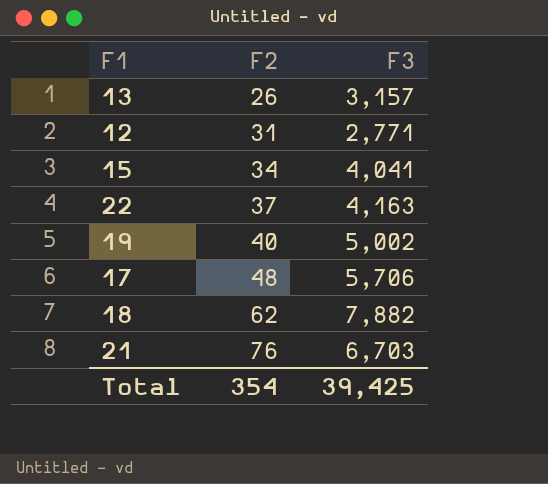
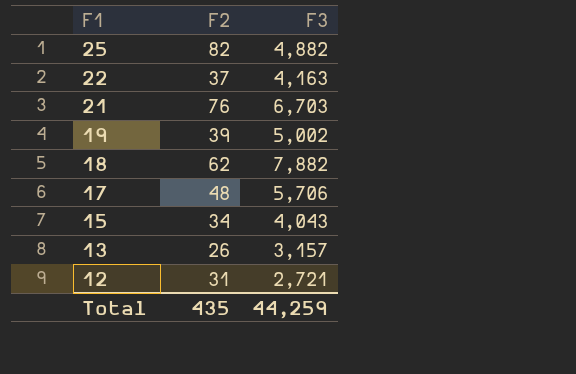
row order: F2 ascending -> F1 descending
row 25: none -> 82 | 4,882
19 | F2: 40 -> 39
15 | F3: 4,041 -> 4,043
12 | F3: 2,771 -> 2,721
Total | F2: 354 -> 435
Total | F3: 39,425 -> 44,259

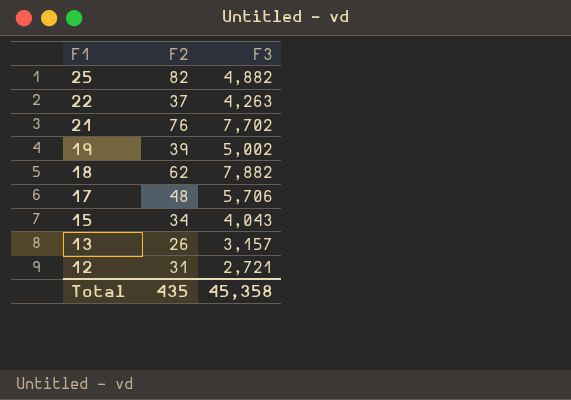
22 | F3: 4,163 -> 4,263
21 | F3: 6,703 -> 7,702
Total | F3: 44,259 -> 45,358

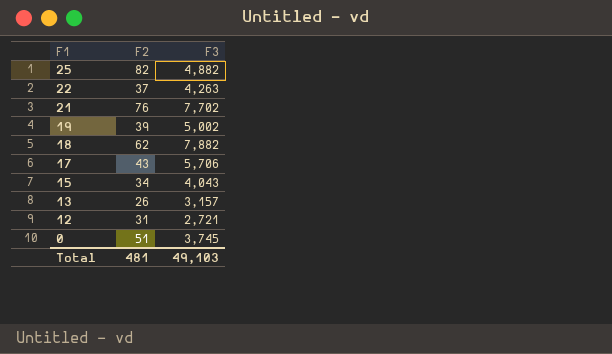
17 | F2: 48 -> 43
row 0: none -> 51 | 3,745
Total | F2: 435 -> 481
Total | F3: 45,358 -> 49,103

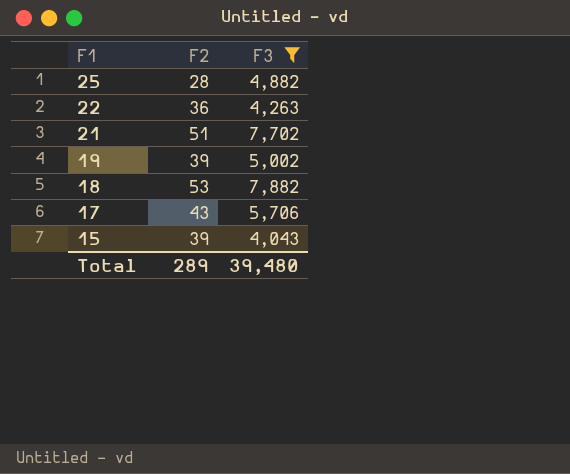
filter: none -> F3 >= 4,043
25 | F2: 82 -> 28
22 | F2: 37 -> 36
21 | F2: 76 -> 51
18 | F2: 62 -> 53
15 | F2: 34 -> 39
Total | F2: 481 -> 289
Total | F3: 49,103 -> 39,480

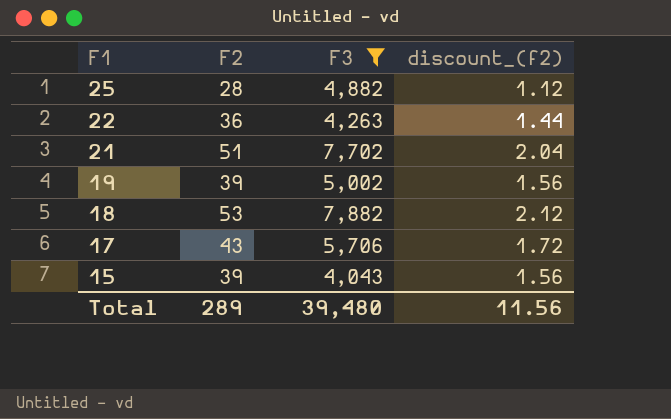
column discount_(f2) | formula: none -> [F2] * 0.04

